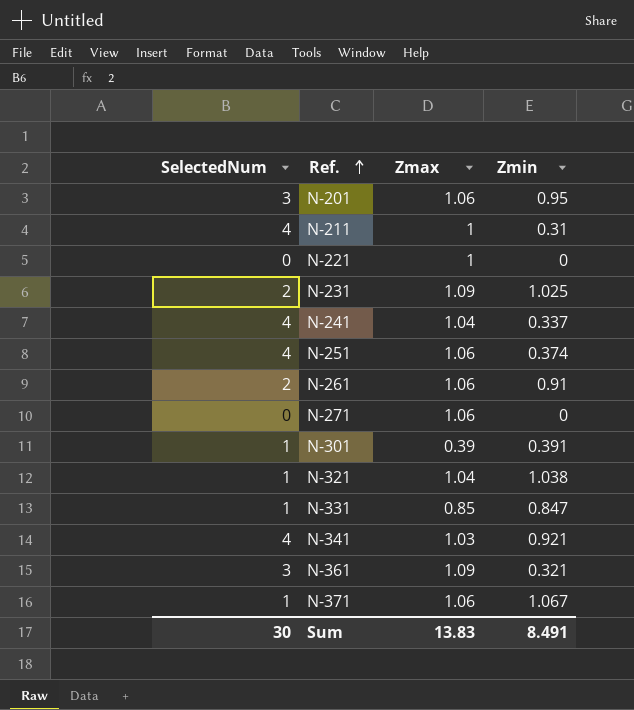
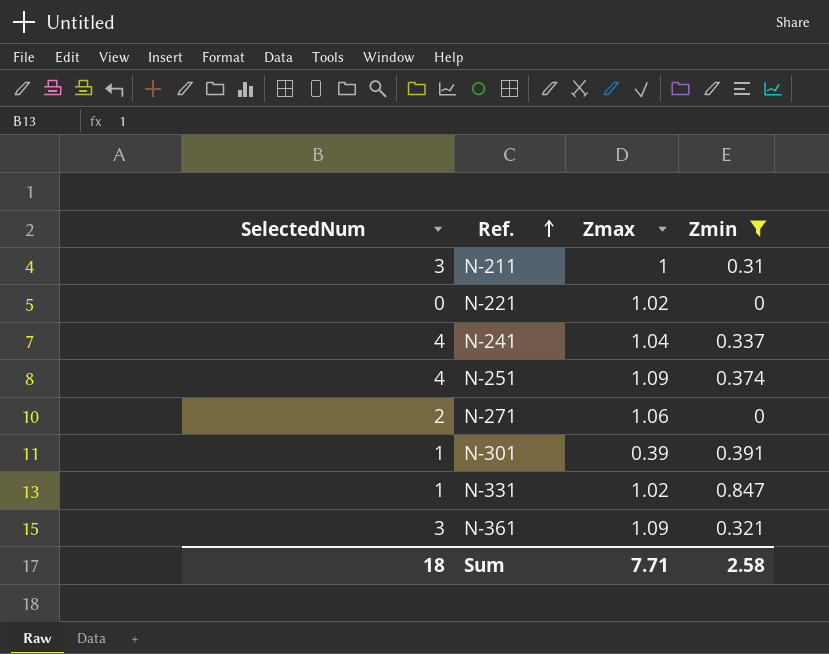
filter: none -> Zmin <= 0.847
N-211 | SelectedNum: 4 -> 3
N-221 | Zmax: 1 -> 1.02
N-251 | Zmax: 1.06 -> 1.09
N-271 | SelectedNum: 0 -> 2
N-331 | Zmax: 0.85 -> 1.02
Sum | SelectedNum: 30 -> 18
Sum | Zmax: 13.83 -> 7.71
Sum | Zmin: 8.491 -> 2.58

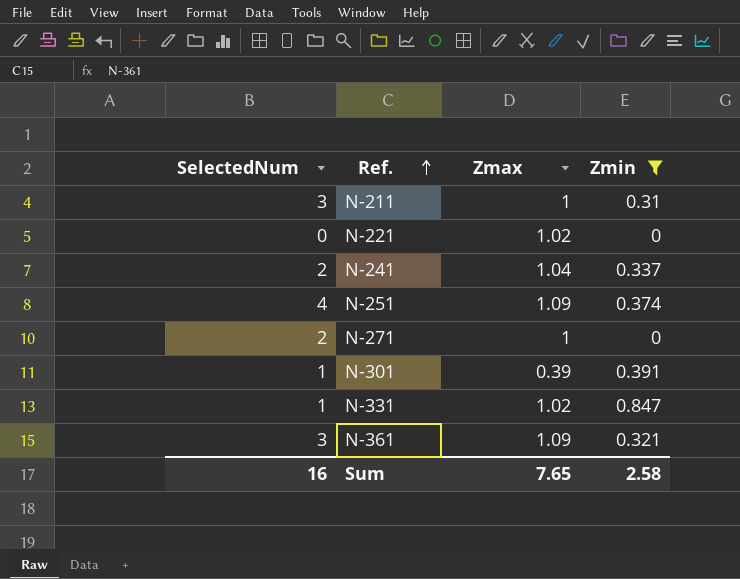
N-241 | SelectedNum: 4 -> 2
N-271 | Zmax: 1.06 -> 1
Sum | SelectedNum: 18 -> 16
Sum | Zmax: 7.71 -> 7.65

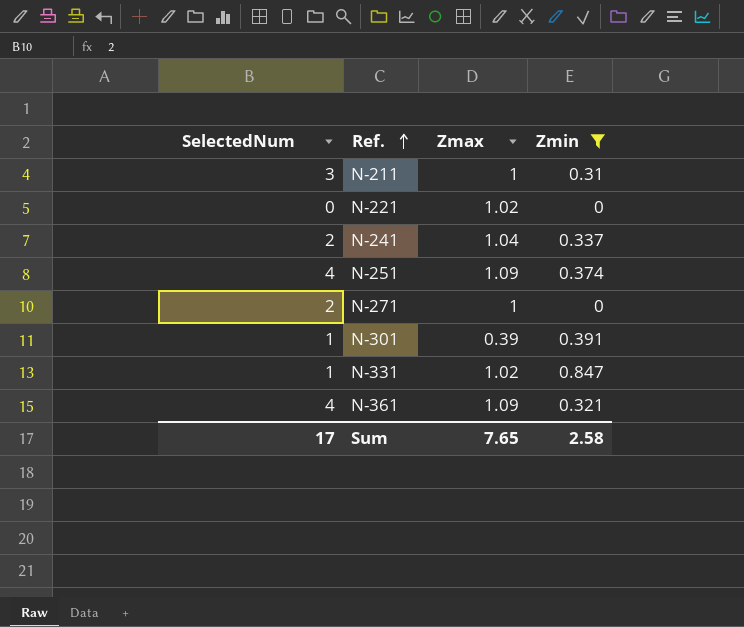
N-361 | SelectedNum: 3 -> 4
Sum | SelectedNum: 16 -> 17

